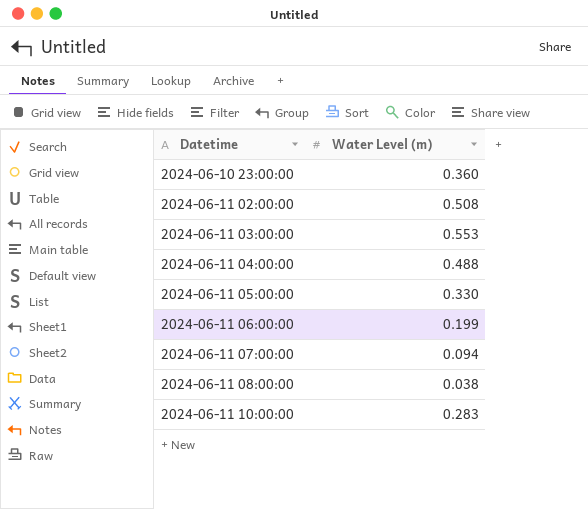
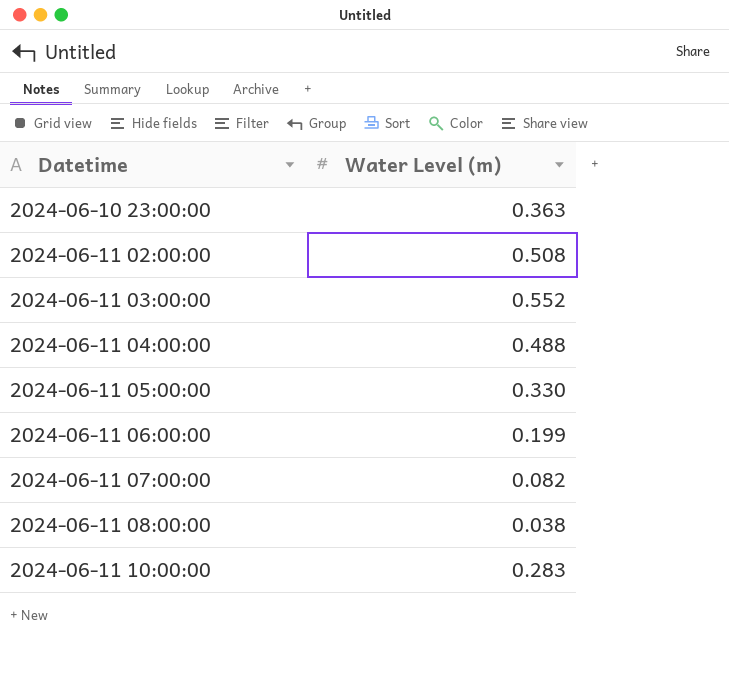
2024-06-10 23:00:00 | Water Level (m): 0.360 -> 0.363
2024-06-11 03:00:00 | Water Level (m): 0.553 -> 0.552
2024-06-11 07:00:00 | Water Level (m): 0.094 -> 0.082

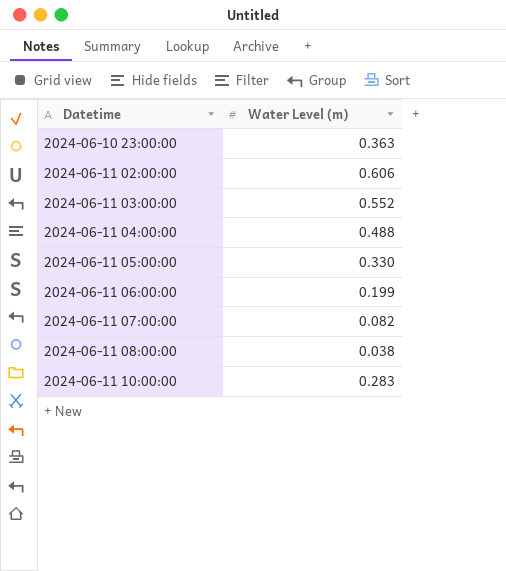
2024-06-11 02:00:00 | Water Level (m): 0.508 -> 0.606

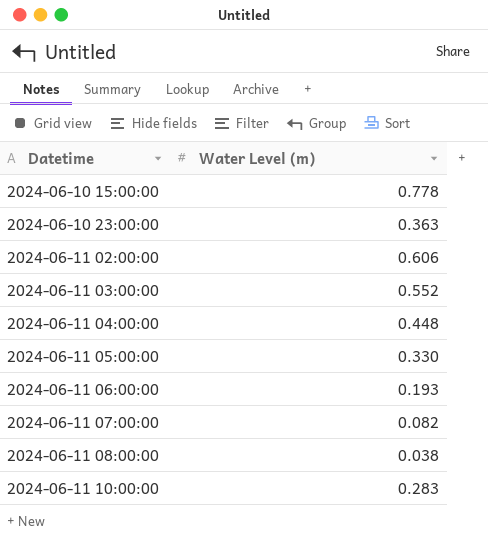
row 2024-06-10 15:00:00: none -> 0.778
2024-06-11 04:00:00 | Water Level (m): 0.488 -> 0.448
2024-06-11 06:00:00 | Water Level (m): 0.199 -> 0.193

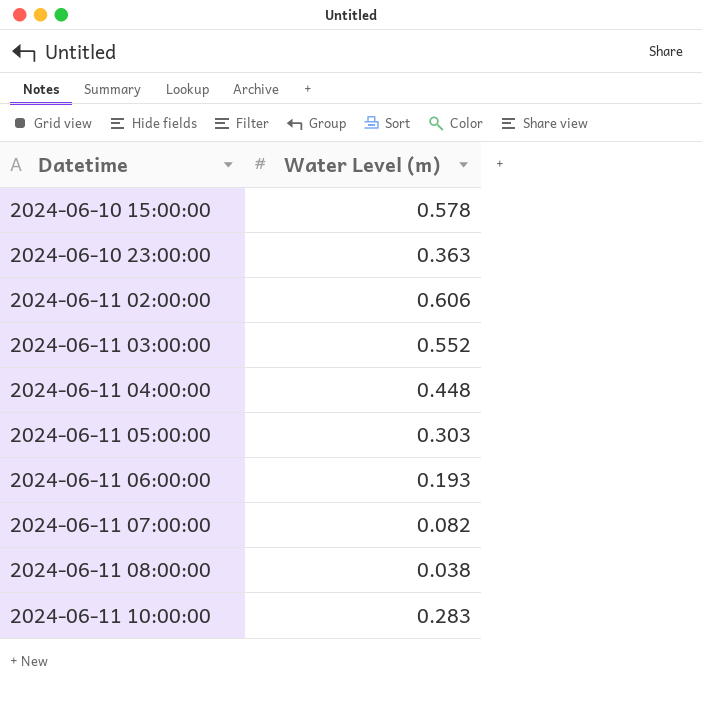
2024-06-10 15:00:00 | Water Level (m): 0.778 -> 0.578
2024-06-11 05:00:00 | Water Level (m): 0.330 -> 0.303

